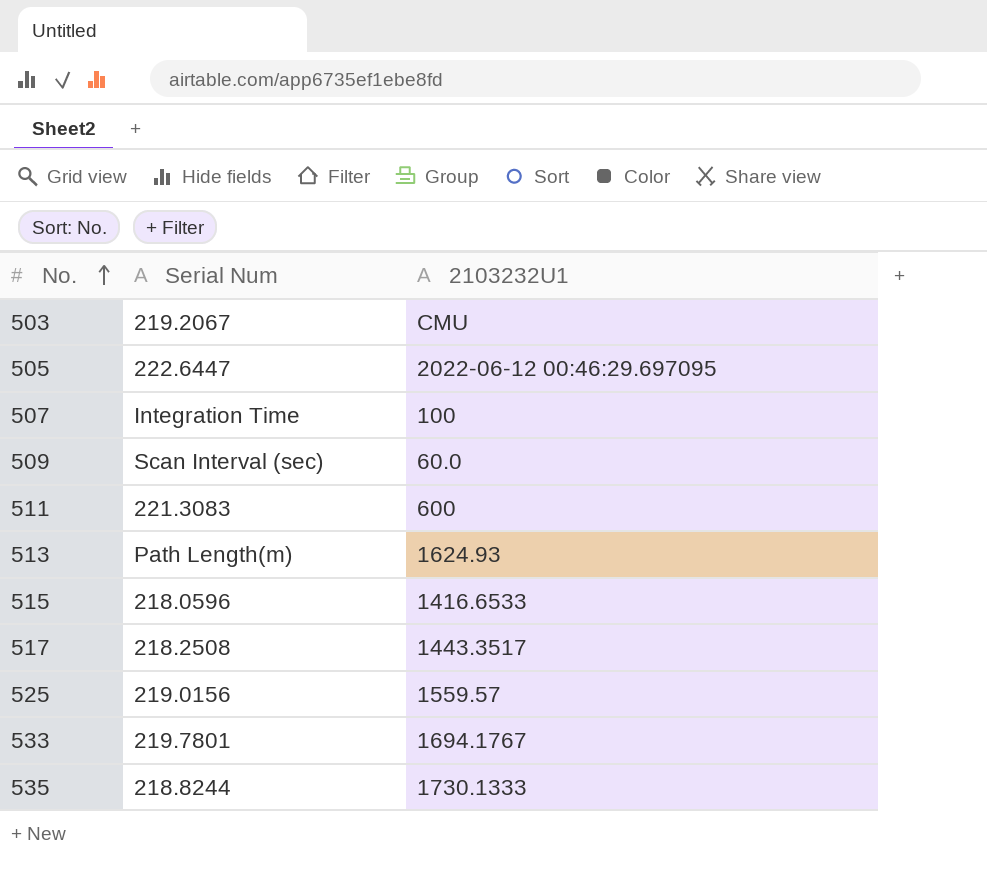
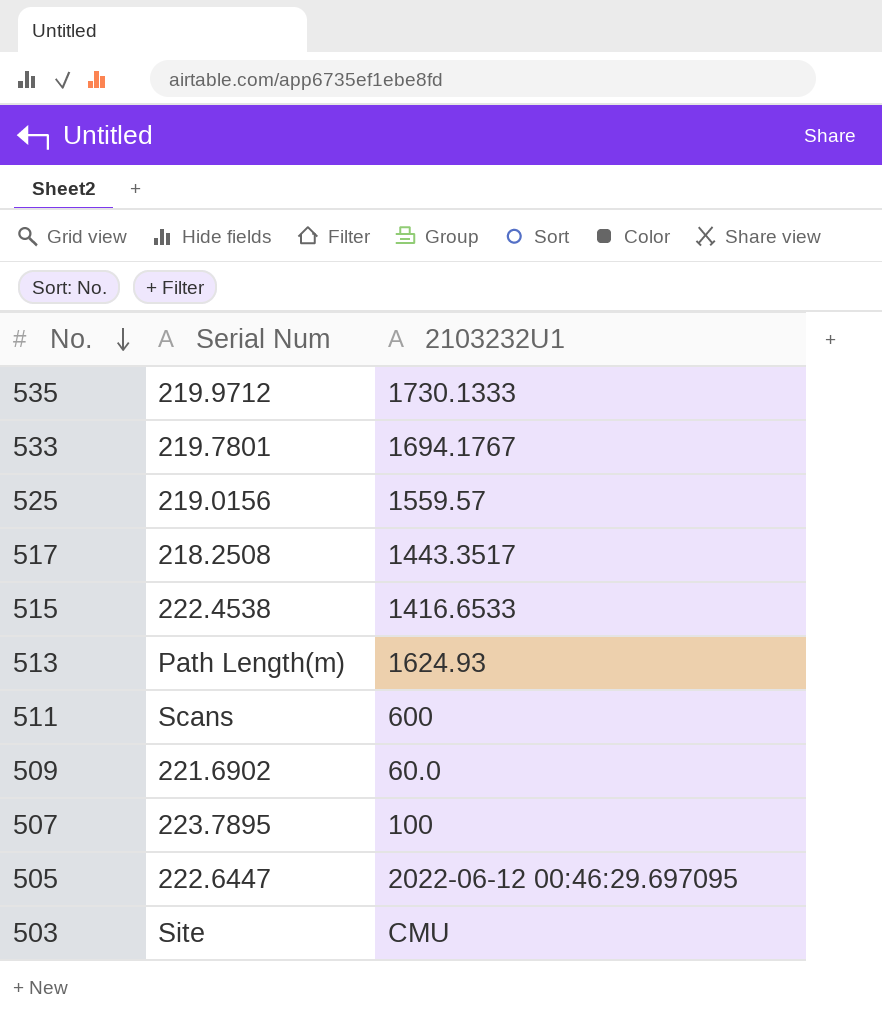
row order: No. ascending -> No. descending
535 | Serial Num: 218.8244 -> 219.9712
515 | Serial Num: 218.0596 -> 222.4538
511 | Serial Num: 221.3083 -> Scans
509 | Serial Num: Scan Interval (sec) -> 221.6902
507 | Serial Num: Integration Time -> 223.7895
503 | Serial Num: 219.2067 -> Site

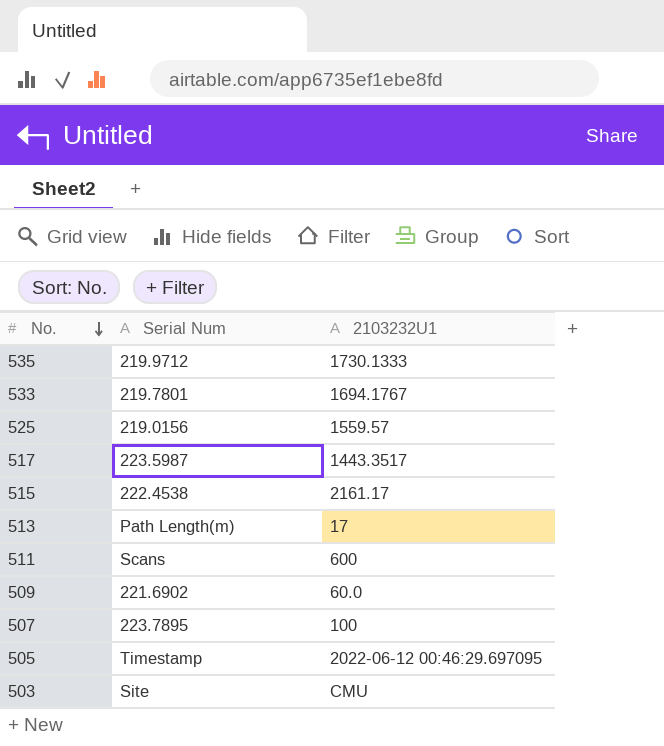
517 | Serial Num: 218.2508 -> 223.5987
515 | 2103232U1: 1416.6533 -> 2161.17
513 | 2103232U1: 1624.93 -> 17
505 | Serial Num: 222.6447 -> Timestamp

